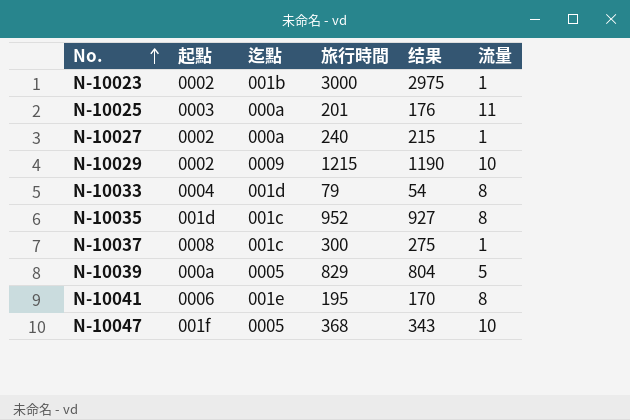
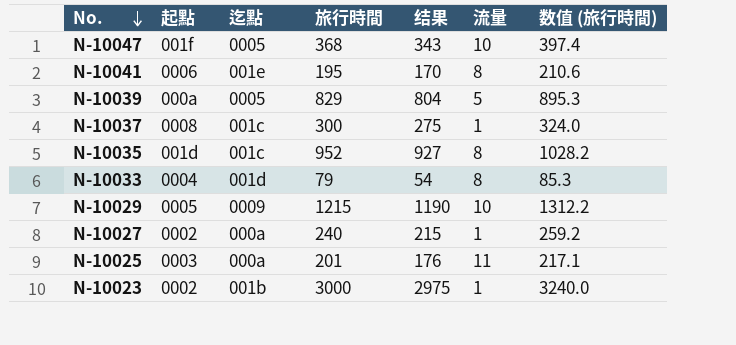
row order: No. ascending -> No. descending
column 数值 (旅行時間) | formula: none -> [旅行時間] * 1.08
N-10029 | 起點: 0002 -> 0005

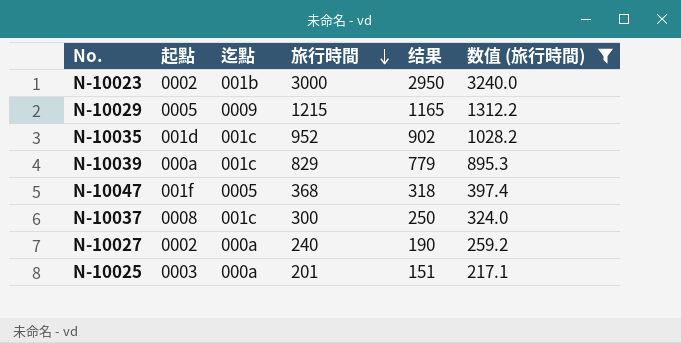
filter: none -> 数值 (旅行時間) >= 217.1
row order: No. descending -> 旅行時間 descending
column 流量 | position: 6 -> none
column 结果 | formula: [旅行時間] - 25 -> [旅行時間] - 50
N-10039 | 迄點: 0005 -> 001c

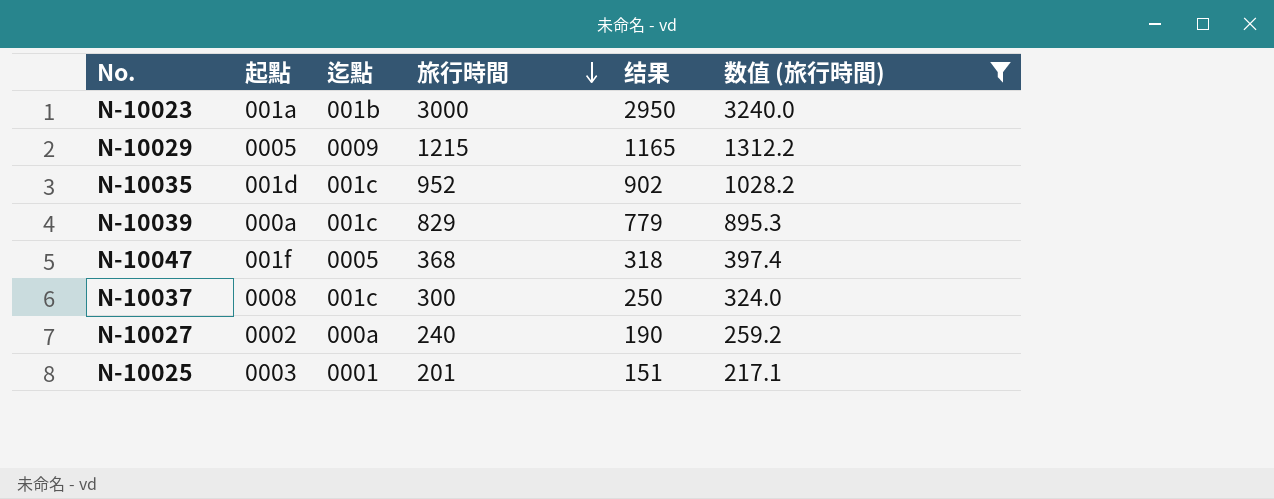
N-10023 | 起點: 0002 -> 001a
N-10025 | 迄點: 000a -> 0001

